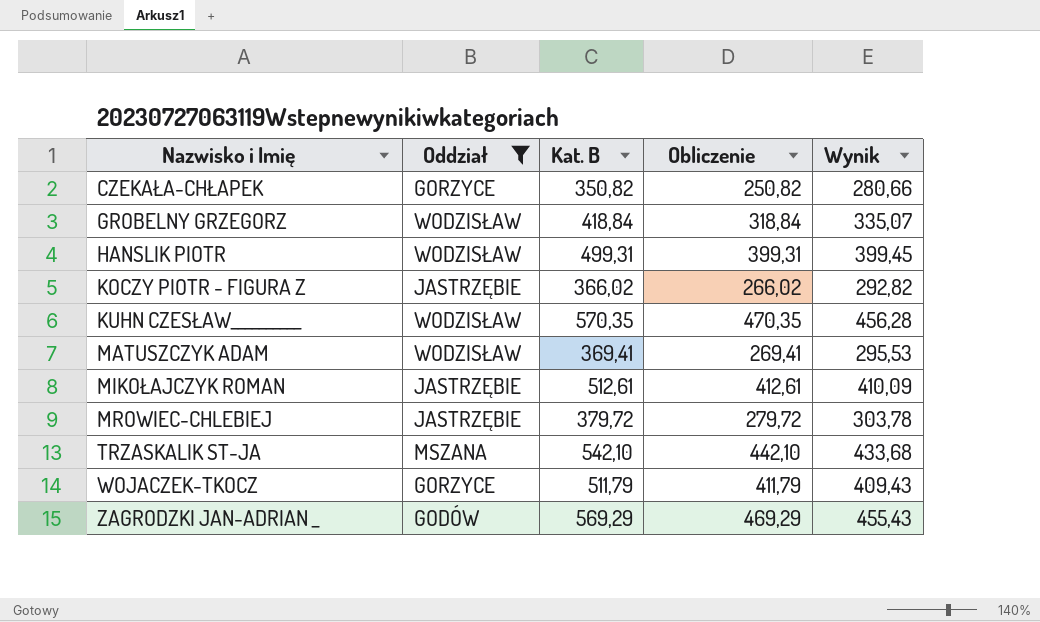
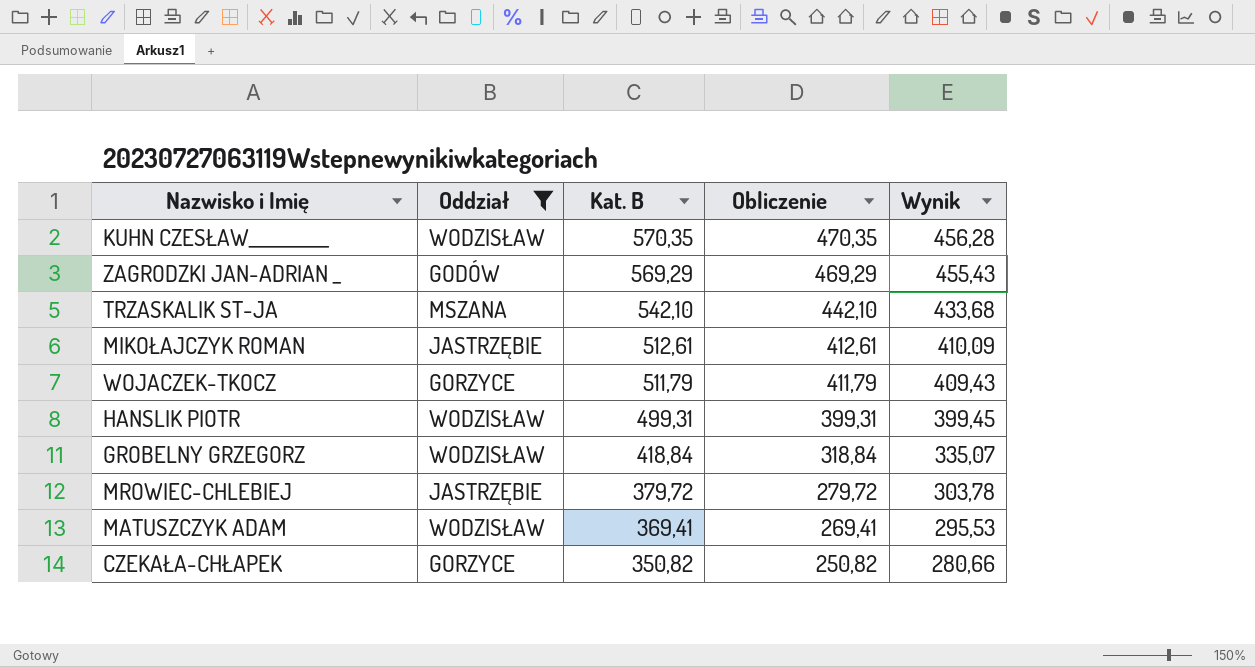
row order: Nazwisko i Imię ascending -> Kat. B descending
row KOCZY PIOTR - FIGURA Z: JASTRZĘBIE | 366,02 | 266,02 | 292,82 -> none

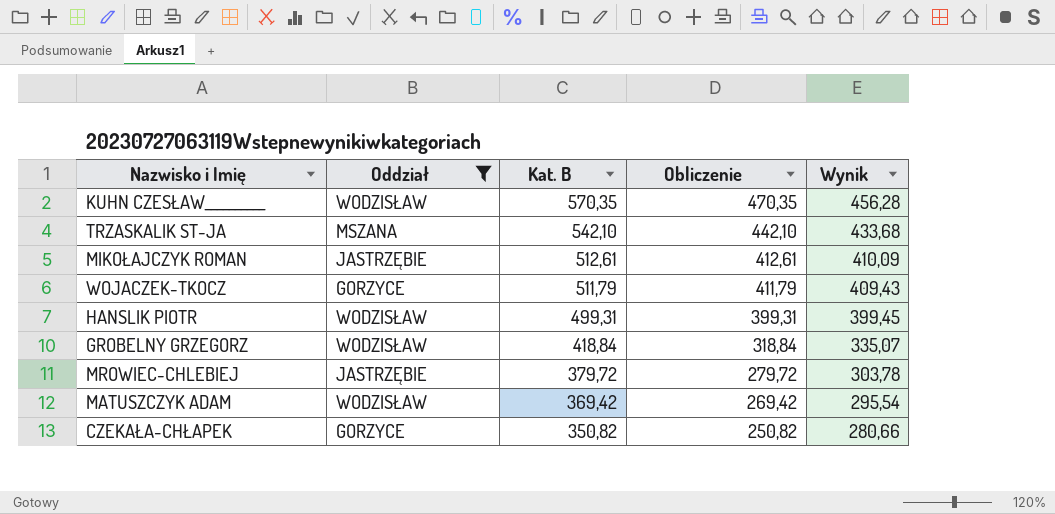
row ZAGRODZKI JAN-ADRIAN _: GODÓW | 569,29 | 469,29 | 455,43 -> none
MATUSZCZYK ADAM | Kat. B: 369,41 -> 369,42
MATUSZCZYK ADAM | Obliczenie: 269,41 -> 269,42
MATUSZCZYK ADAM | Wynik: 295,53 -> 295,54

